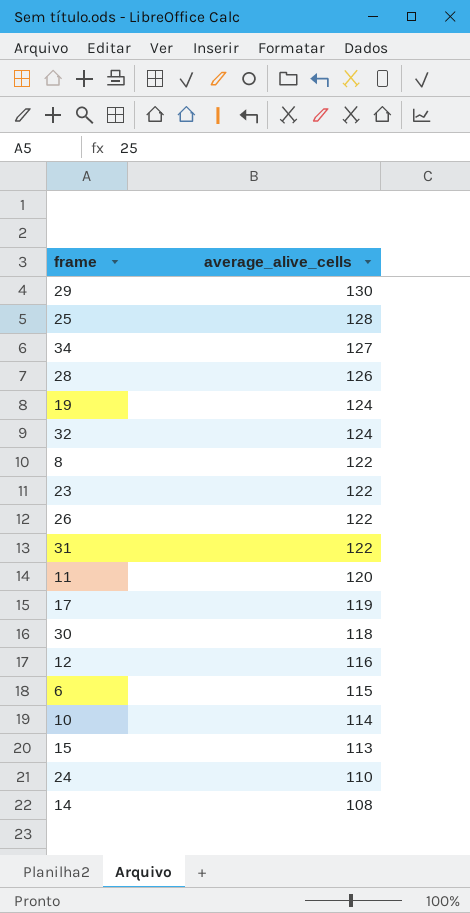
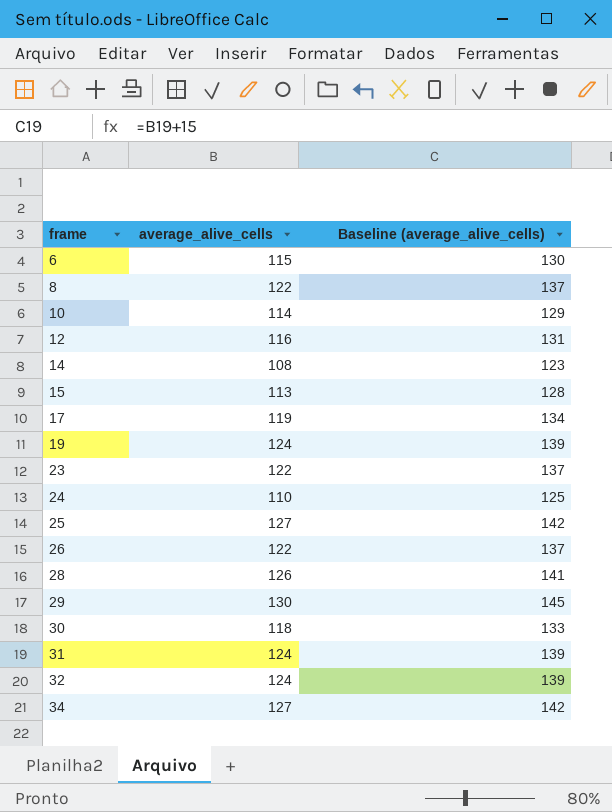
row order: average_alive_cells descending -> frame ascending
column Baseline (average_alive_cells) | formula: none -> [average_alive_cells] + 15
row 11: 120 -> none
25 | average_alive_cells: 128 -> 127
31 | average_alive_cells: 122 -> 124

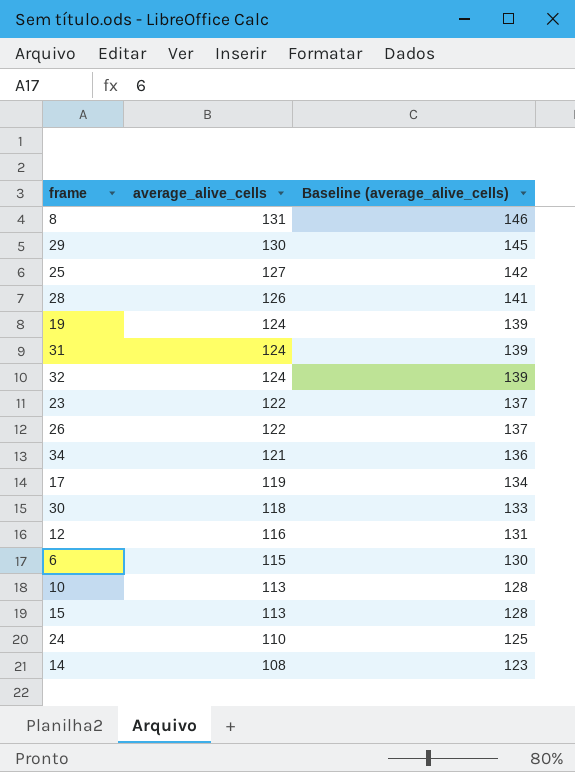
row order: frame ascending -> average_alive_cells descending
8 | average_alive_cells: 122 -> 131
8 | Baseline (average_alive_cells): 137 -> 146
34 | average_alive_cells: 127 -> 121
34 | Baseline (average_alive_cells): 142 -> 136
10 | average_alive_cells: 114 -> 113
10 | Baseline (average_alive_cells): 129 -> 128

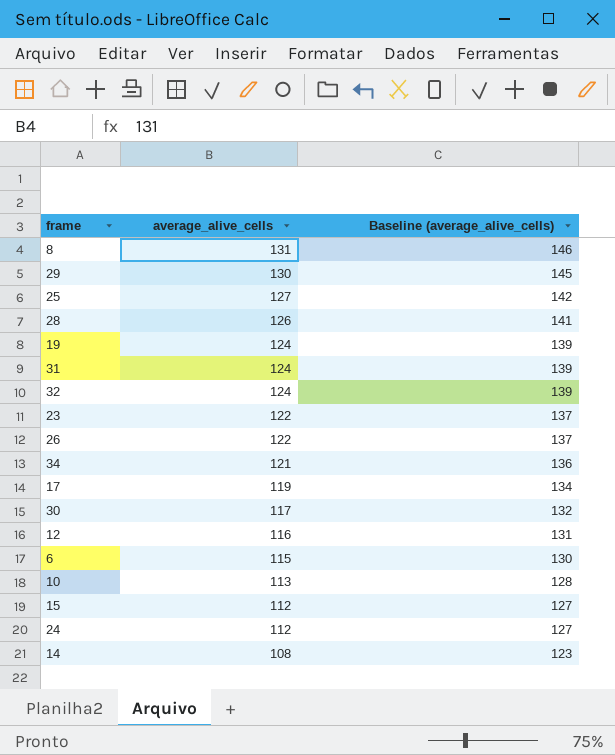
30 | average_alive_cells: 118 -> 117
30 | Baseline (average_alive_cells): 133 -> 132
15 | average_alive_cells: 113 -> 112
15 | Baseline (average_alive_cells): 128 -> 127
24 | average_alive_cells: 110 -> 112
24 | Baseline (average_alive_cells): 125 -> 127

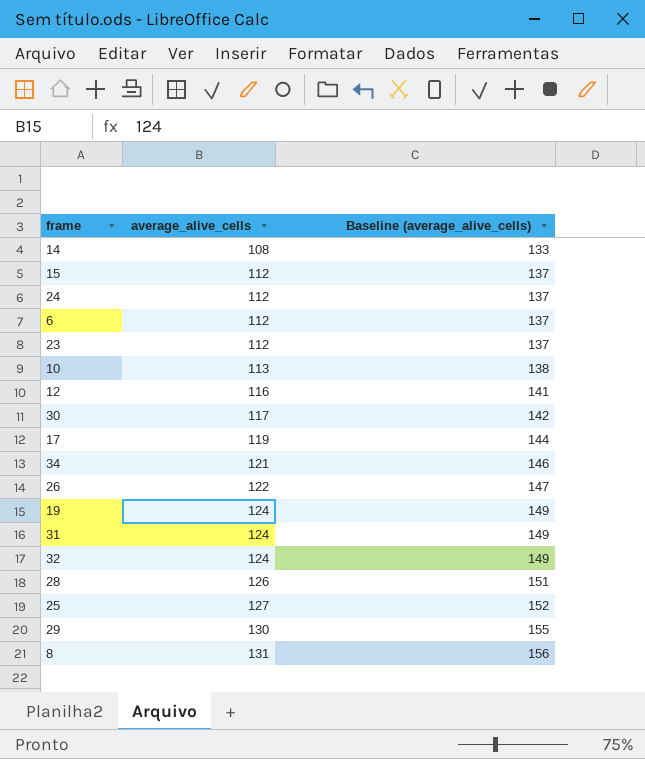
row order: average_alive_cells descending -> average_alive_cells ascending
column Baseline (average_alive_cells) | formula: [average_alive_cells] + 15 -> [average_alive_cells] + 25
6 | average_alive_cells: 115 -> 112
23 | average_alive_cells: 122 -> 112

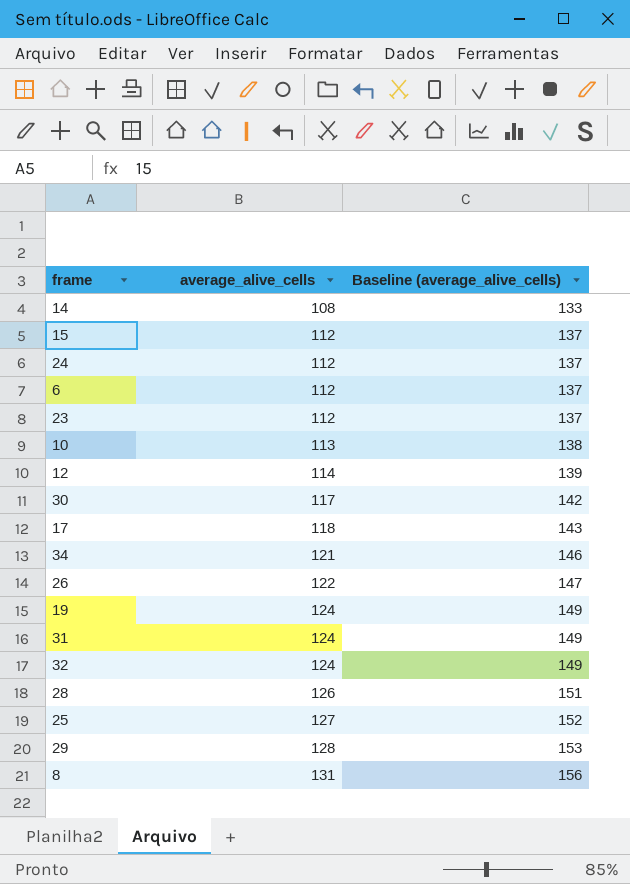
12 | average_alive_cells: 116 -> 114
12 | Baseline (average_alive_cells): 141 -> 139
17 | average_alive_cells: 119 -> 118
17 | Baseline (average_alive_cells): 144 -> 143
29 | average_alive_cells: 130 -> 128
29 | Baseline (average_alive_cells): 155 -> 153

